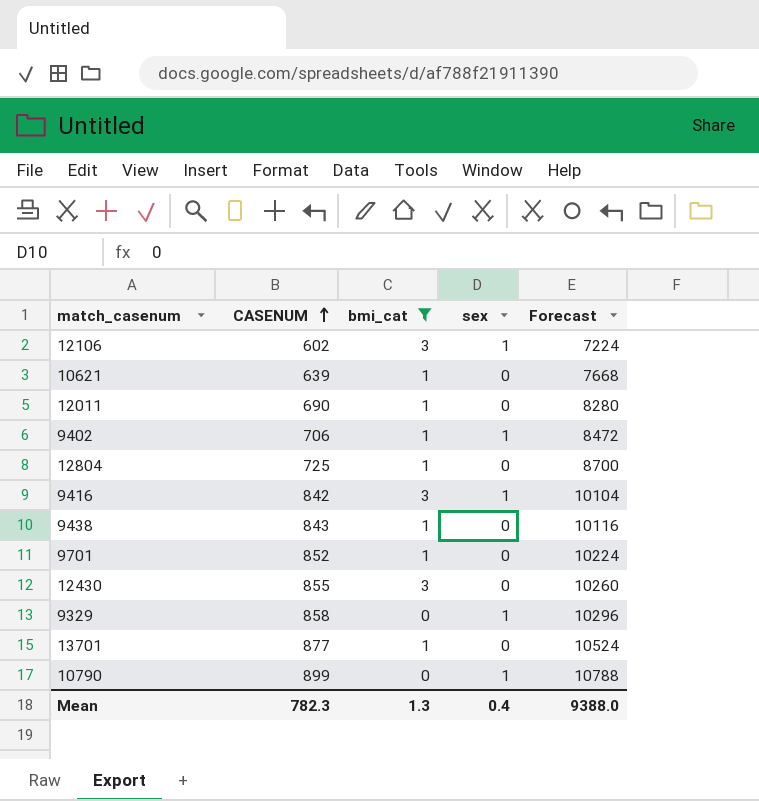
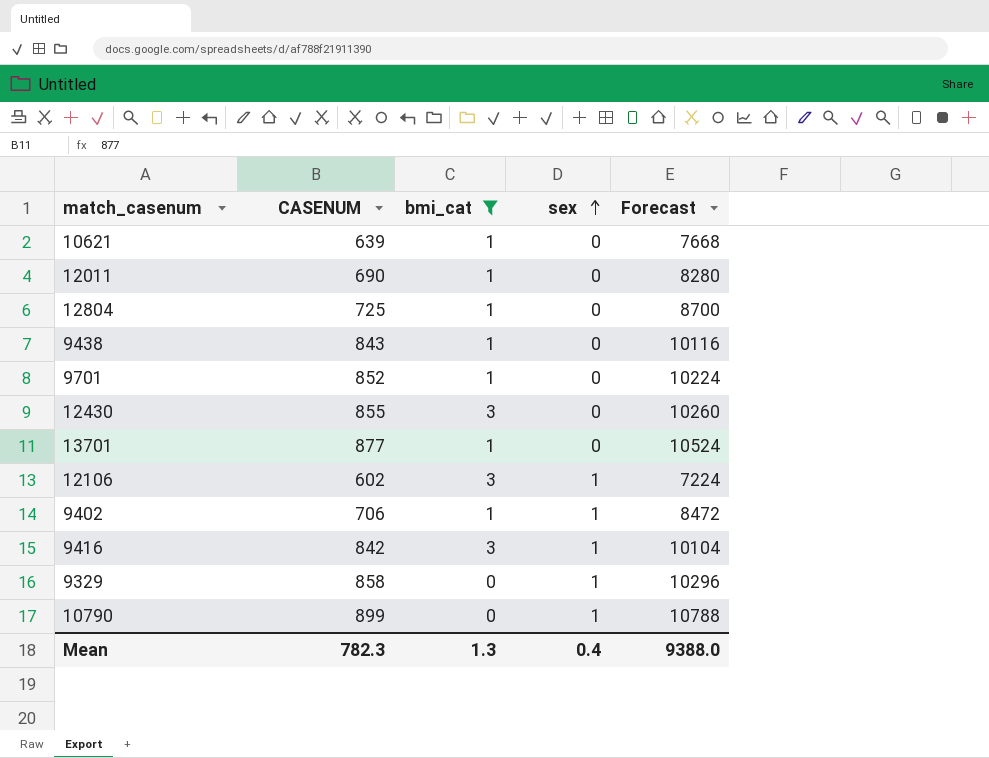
row order: CASENUM ascending -> sex ascending

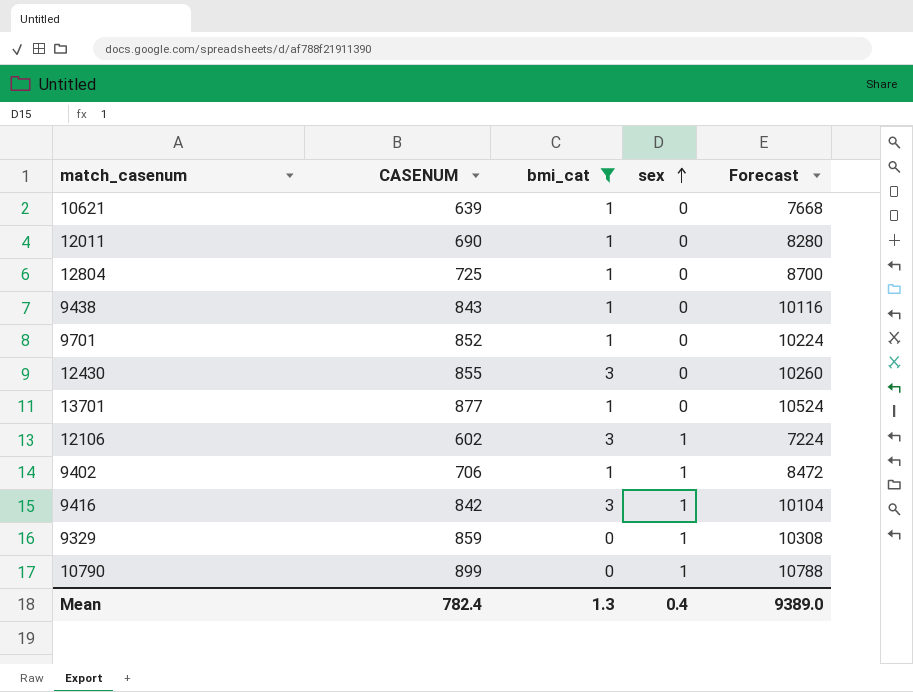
9329 | CASENUM: 858 -> 859
9329 | Forecast: 10296 -> 10308
Mean | CASENUM: 782.3 -> 782.4
Mean | Forecast: 9388.0 -> 9389.0

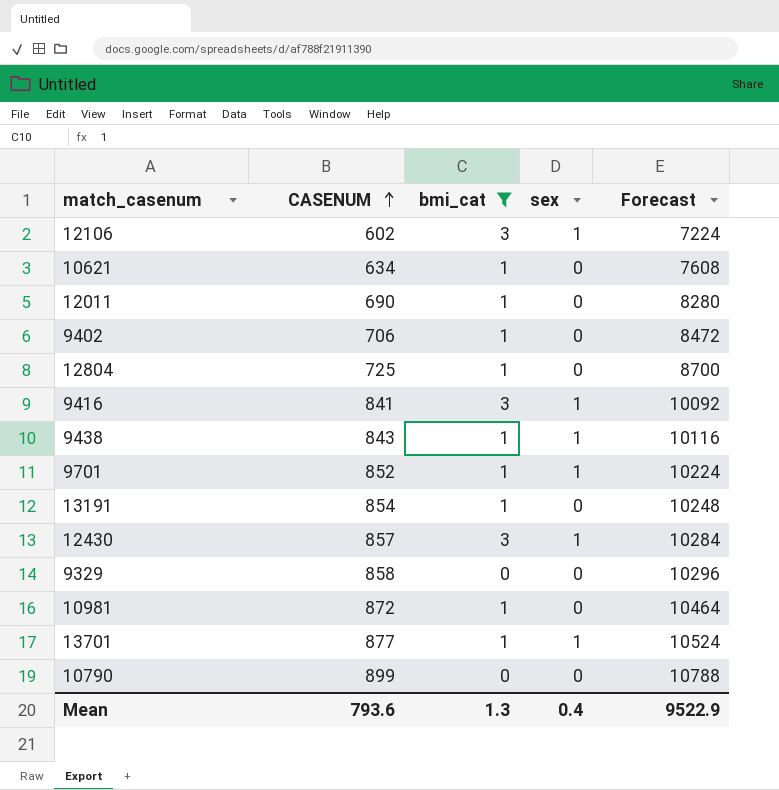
row order: sex ascending -> CASENUM ascending
10621 | CASENUM: 639 -> 634
10621 | Forecast: 7668 -> 7608
9402 | sex: 1 -> 0
9416 | CASENUM: 842 -> 841
9416 | Forecast: 10104 -> 10092
9438 | sex: 0 -> 1
9701 | sex: 0 -> 1
row 13191: none -> 854 | 1 | 0 | 10248
12430 | CASENUM: 855 -> 857
12430 | sex: 0 -> 1
12430 | Forecast: 10260 -> 10284
9329 | CASENUM: 859 -> 858
9329 | sex: 1 -> 0
9329 | Forecast: 10308 -> 10296
row 10981: none -> 872 | 1 | 0 | 10464
13701 | sex: 0 -> 1
10790 | sex: 1 -> 0
Mean | CASENUM: 782.4 -> 793.6
Mean | Forecast: 9389.0 -> 9522.9

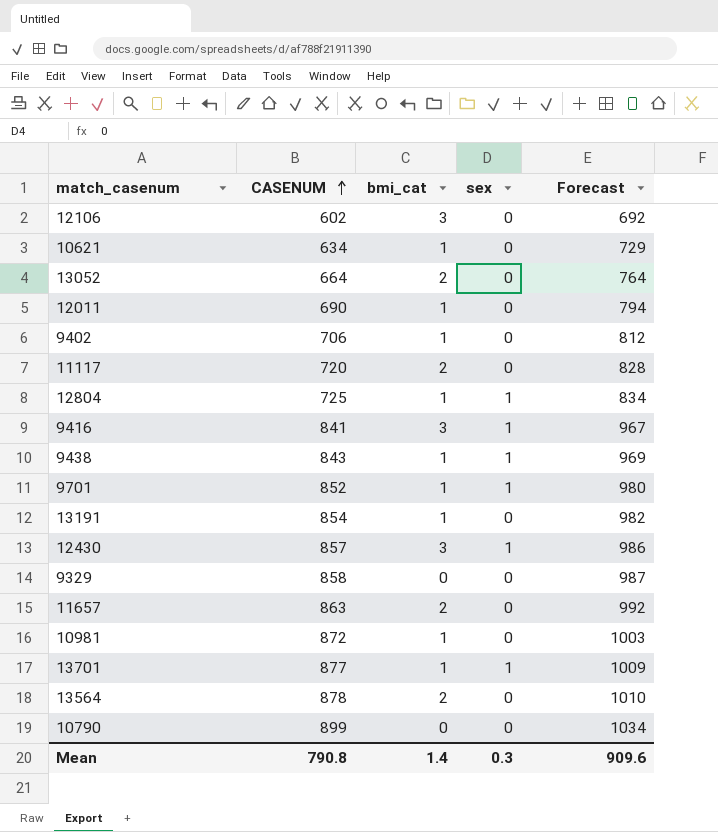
filter: bmi_cat != 2 -> none
column Forecast | formula: [CASENUM] * 12 -> [CASENUM] * 1.15
12106 | sex: 1 -> 0
12804 | sex: 0 -> 1
Mean | CASENUM: 793.6 -> 790.8
Mean | bmi_cat: 1.3 -> 1.4
Mean | sex: 0.4 -> 0.3
Mean | Forecast: 9522.9 -> 909.6

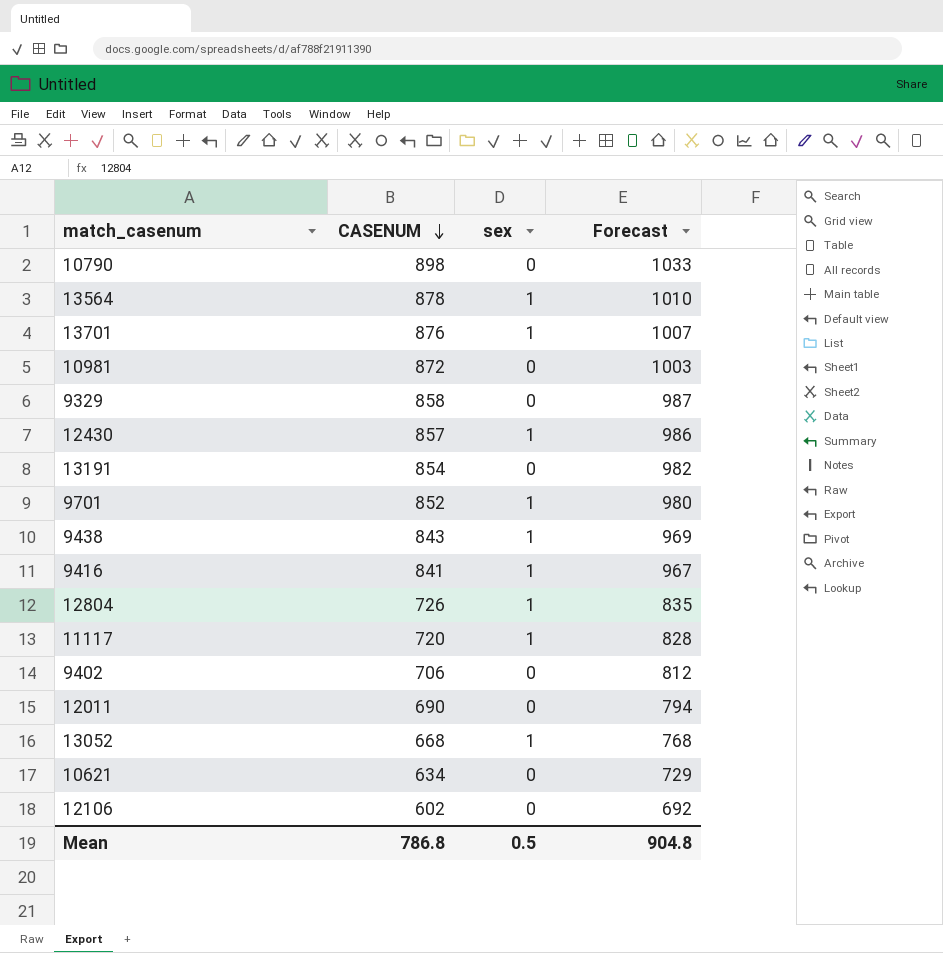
row order: CASENUM ascending -> CASENUM descending
column bmi_cat | position: 3 -> none
row 11657: 863 | 2 | 0 | 992 -> none
10790 | CASENUM: 899 -> 898
10790 | Forecast: 1034 -> 1033
13564 | sex: 0 -> 1
13701 | CASENUM: 877 -> 876
13701 | Forecast: 1009 -> 1007
12804 | CASENUM: 725 -> 726
12804 | Forecast: 834 -> 835
11117 | sex: 0 -> 1
13052 | CASENUM: 664 -> 668
13052 | sex: 0 -> 1
13052 | Forecast: 764 -> 768
Mean | CASENUM: 790.8 -> 786.8
Mean | sex: 0.3 -> 0.5
Mean | Forecast: 909.6 -> 904.8

